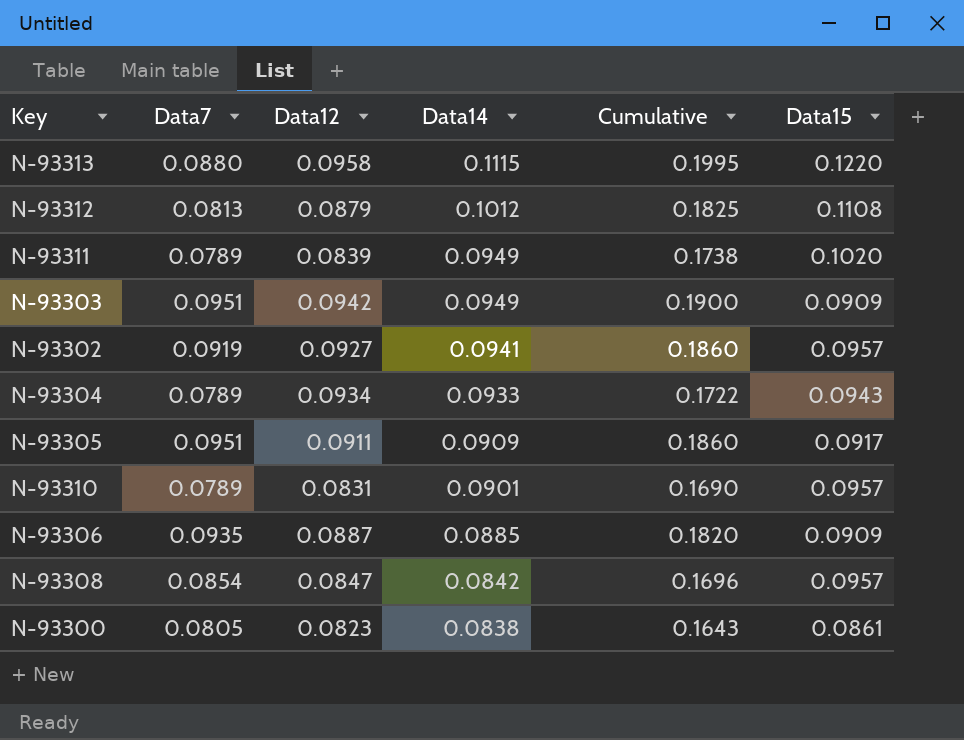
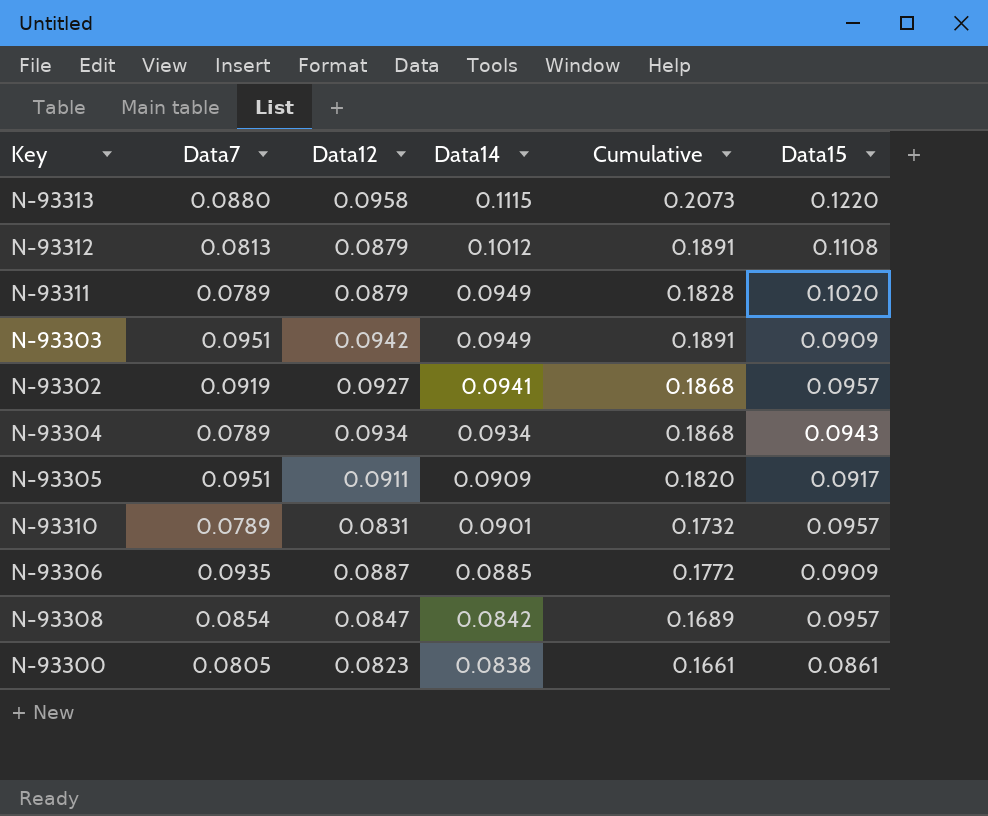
column Cumulative | formula: [Data7] + [Data14] -> [Data12] + [Data14]
N-93311 | Data12: 0.0839 -> 0.0879
N-93304 | Data14: 0.0933 -> 0.0934

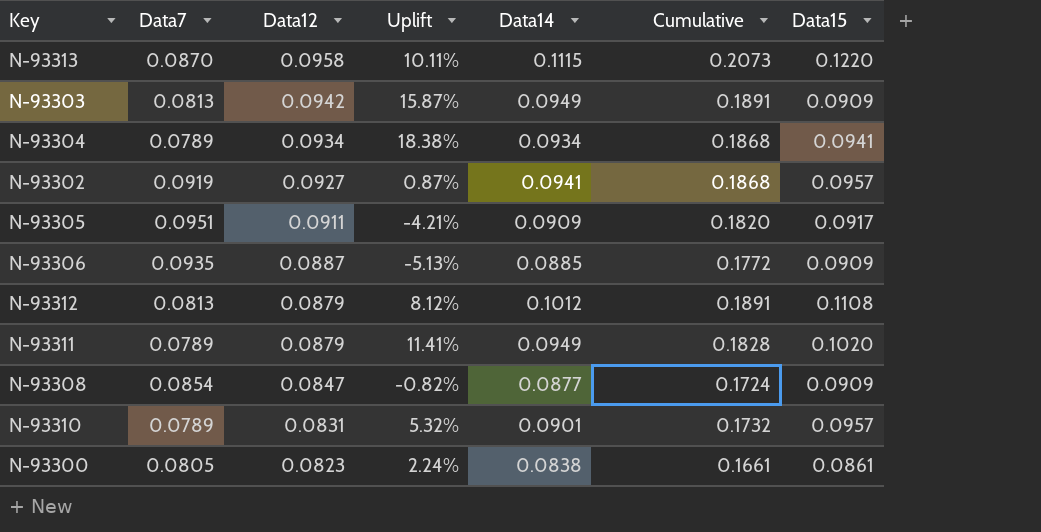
row order: Data14 descending -> Data12 descending
column Uplift | formula: none -> ([Data12] - [Data7]) / [Data7]
N-93313 | Data7: 0.0880 -> 0.0870
N-93303 | Data7: 0.0951 -> 0.0813
N-93304 | Data15: 0.0943 -> 0.0941
N-93308 | Data14: 0.0842 -> 0.0877
N-93308 | Cumulative: 0.1689 -> 0.1724
N-93308 | Data15: 0.0957 -> 0.0909

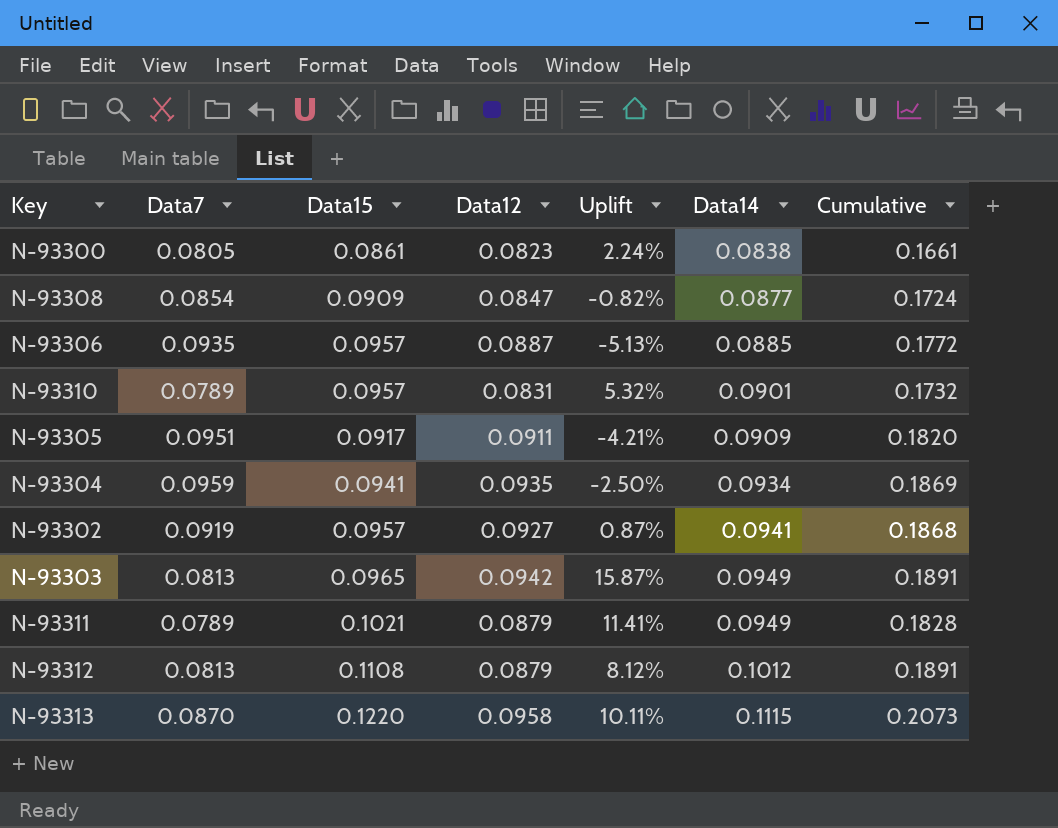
row order: Data12 descending -> Data14 ascending
column Data15 | position: 7 -> 3
N-93306 | Data15: 0.0909 -> 0.0957
N-93304 | Data7: 0.0789 -> 0.0959
N-93304 | Data12: 0.0934 -> 0.0935
N-93304 | Uplift: 18.38% -> -2.50%
N-93304 | Cumulative: 0.1868 -> 0.1869
N-93303 | Data15: 0.0909 -> 0.0965
N-93311 | Data15: 0.1020 -> 0.1021

